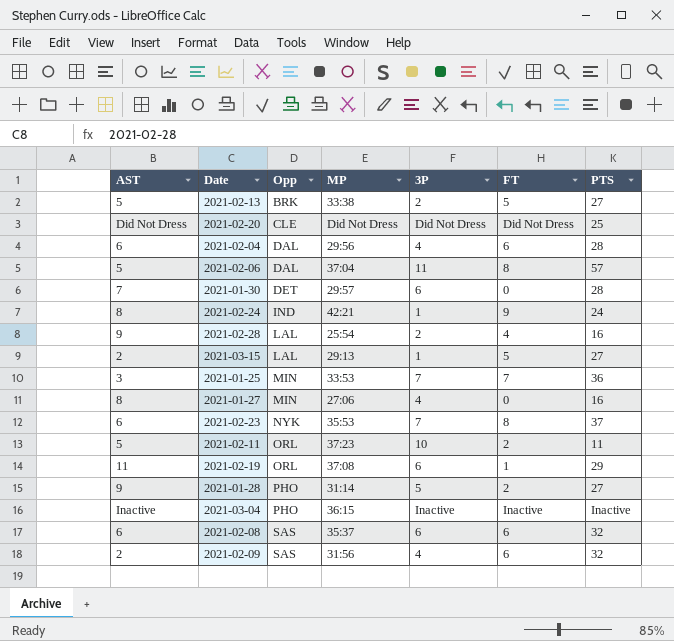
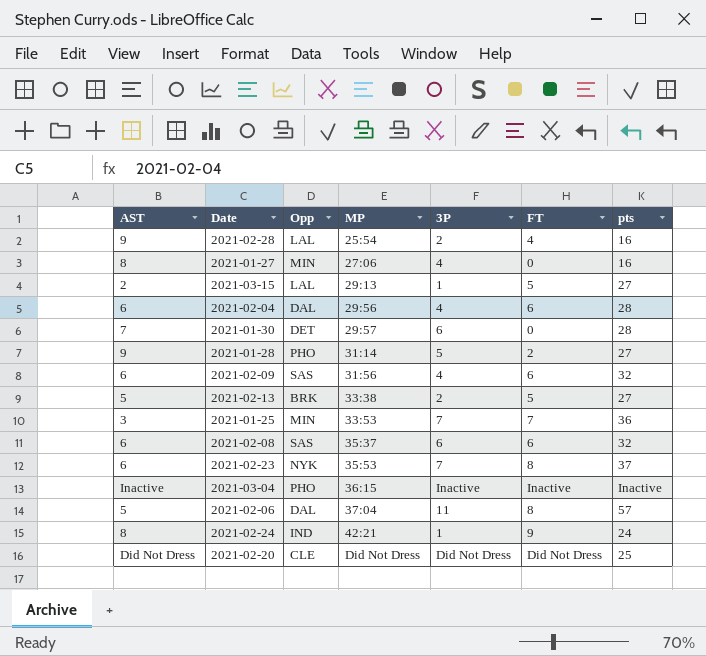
row order: Opp ascending -> MP ascending
column name: PTS -> pts
row 2021-02-11: 5 | ORL | 37:23 | 10 | 2 | 11 -> none
row 2021-02-19: 11 | ORL | 37:08 | 6 | 1 | 29 -> none
2021-02-09 | AST: 2 -> 6

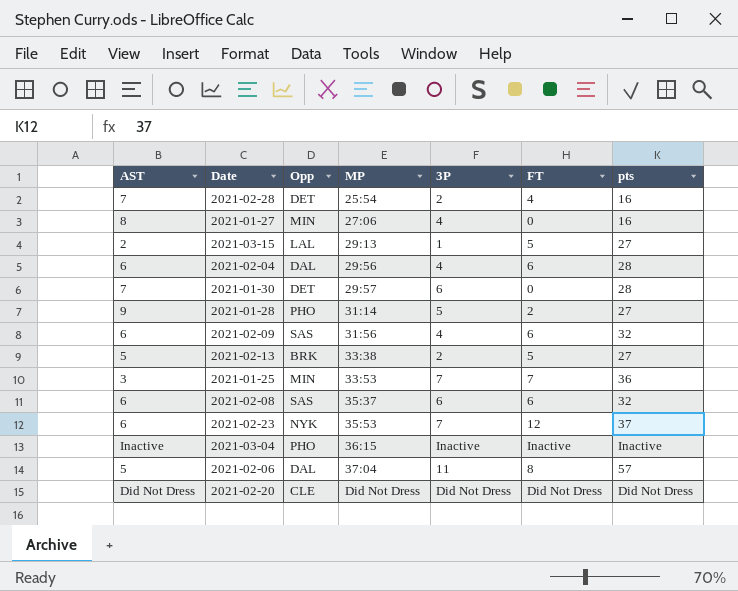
row 2021-02-24: 8 | IND | 42:21 | 1 | 9 | 24 -> none
2021-02-28 | AST: 9 -> 7
2021-02-28 | Opp: LAL -> DET
2021-02-23 | FT: 8 -> 12
2021-02-20 | pts: 25 -> Did Not Dress

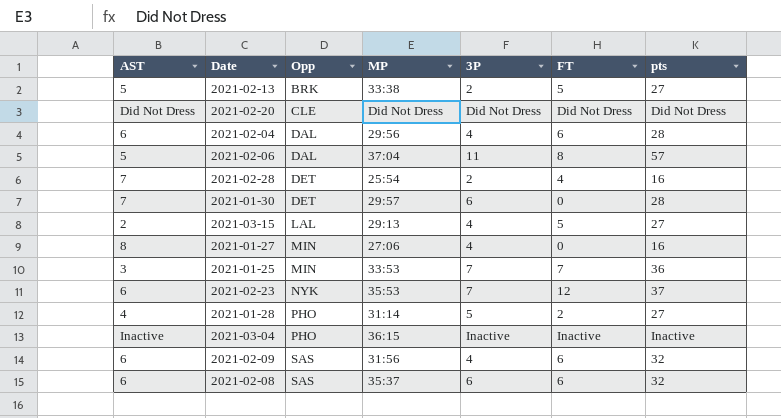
row order: MP ascending -> Opp ascending
2021-03-15 | 3P: 1 -> 4
2021-01-28 | AST: 9 -> 4

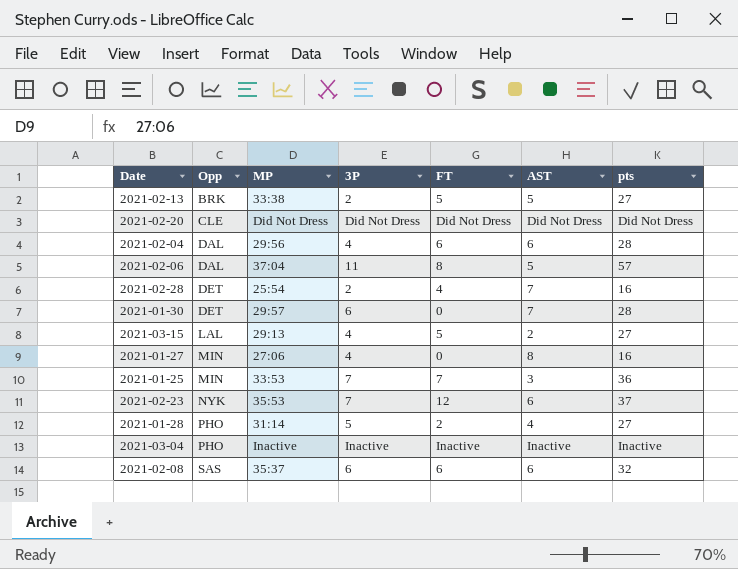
column AST | position: 1 -> 6
row 2021-02-09: 6 | SAS | 31:56 | 4 | 6 | 32 -> none
2021-03-04 | MP: 36:15 -> Inactive

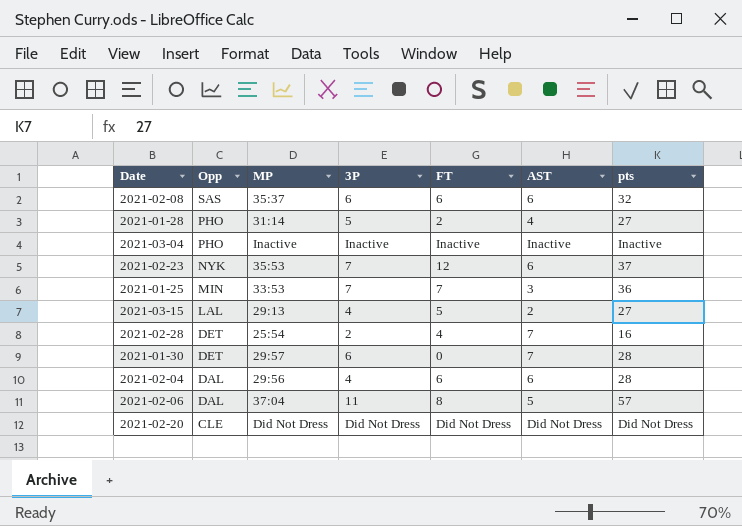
row order: Opp ascending -> Opp descending
row 2021-02-13: BRK | 33:38 | 2 | 5 | 5 | 27 -> none
row 2021-01-27: MIN | 27:06 | 4 | 0 | 8 | 16 -> none

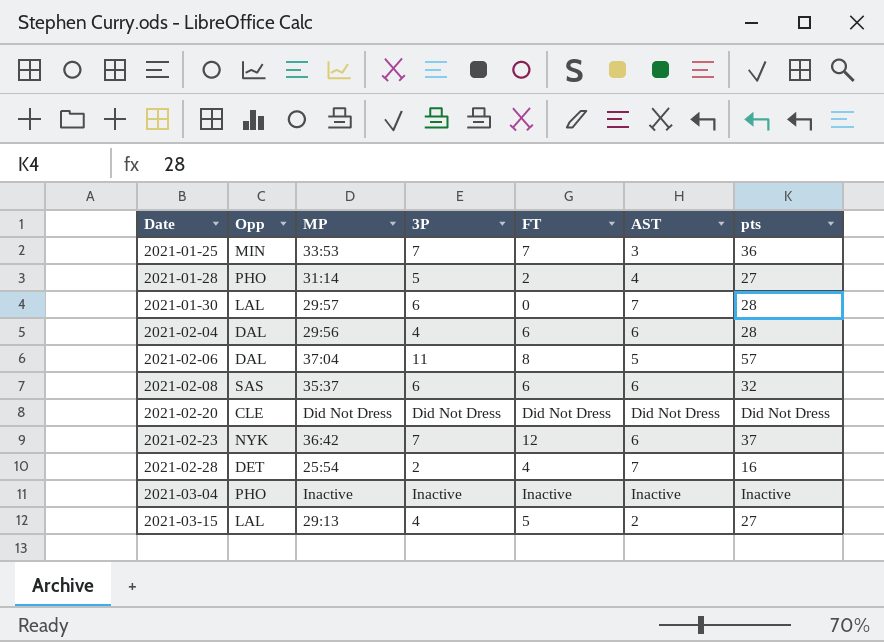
row order: Opp descending -> Date ascending
2021-01-30 | Opp: DET -> LAL
2021-02-23 | MP: 35:53 -> 36:42

